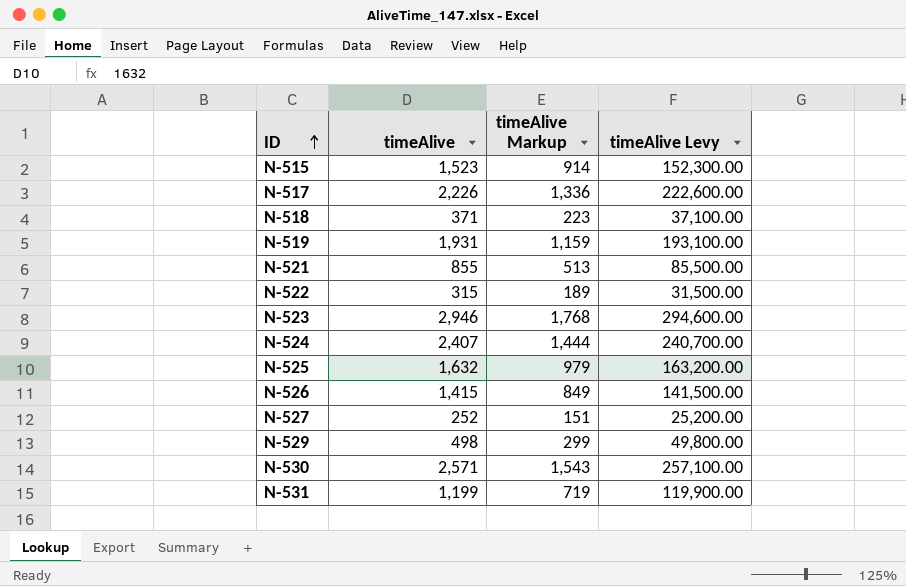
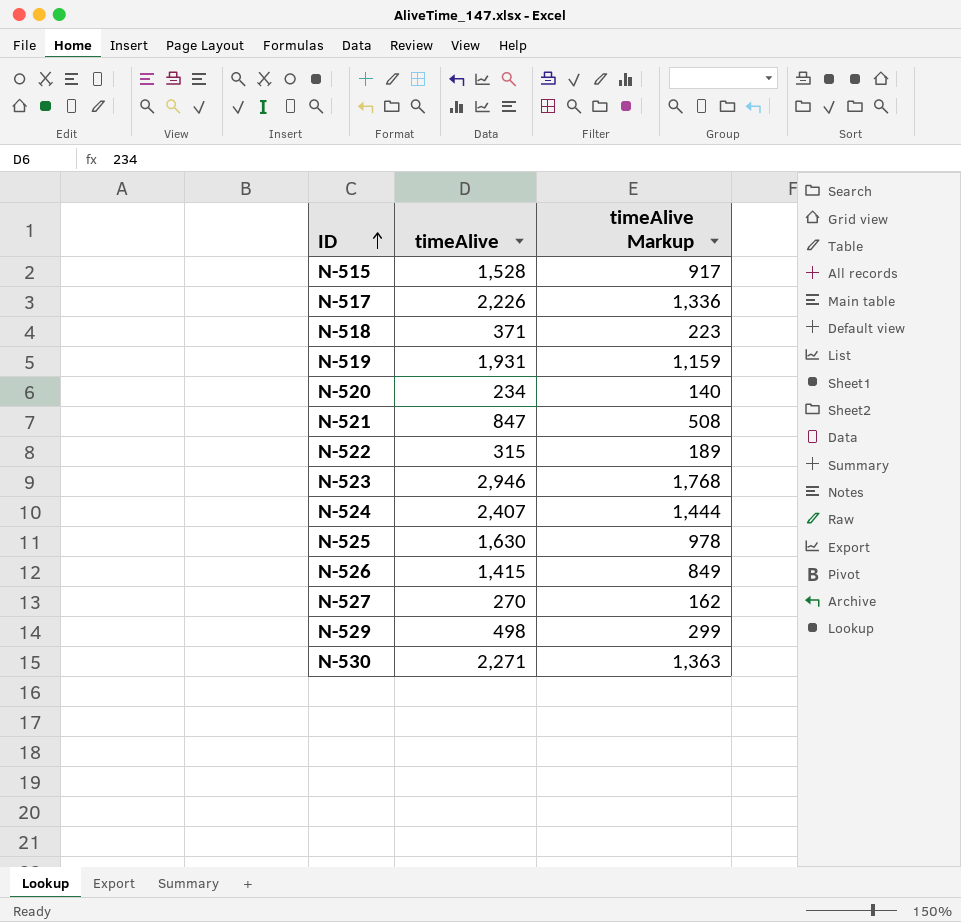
column timeAlive Levy | formula: [timeAlive] * 100 -> none
row N-531: 1,199 | 719 | 119,900.00 -> none
N-515 | timeAlive: 1,523 -> 1,528
N-515 | timeAlive Markup: 914 -> 917
row N-520: none -> 234 | 140
N-521 | timeAlive: 855 -> 847
N-521 | timeAlive Markup: 513 -> 508
N-525 | timeAlive: 1,632 -> 1,630
N-525 | timeAlive Markup: 979 -> 978
N-527 | timeAlive: 252 -> 270
N-527 | timeAlive Markup: 151 -> 162
N-530 | timeAlive: 2,571 -> 2,271
N-530 | timeAlive Markup: 1,543 -> 1,363

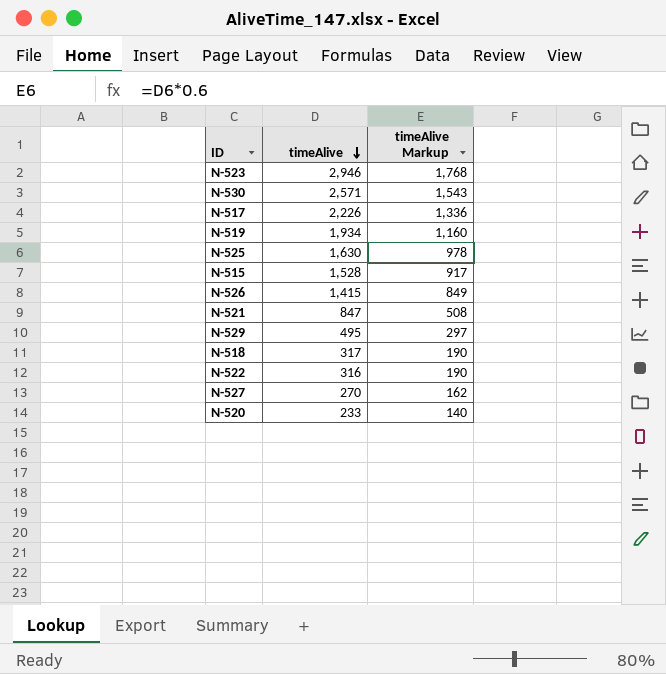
row order: ID ascending -> timeAlive descending
row N-524: 2,407 | 1,444 -> none
N-530 | timeAlive: 2,271 -> 2,571
N-530 | timeAlive Markup: 1,363 -> 1,543
N-519 | timeAlive: 1,931 -> 1,934
N-519 | timeAlive Markup: 1,159 -> 1,160
N-529 | timeAlive: 498 -> 495
N-529 | timeAlive Markup: 299 -> 297
N-518 | timeAlive: 371 -> 317
N-518 | timeAlive Markup: 223 -> 190
N-522 | timeAlive: 315 -> 316
N-522 | timeAlive Markup: 189 -> 190
N-520 | timeAlive: 234 -> 233

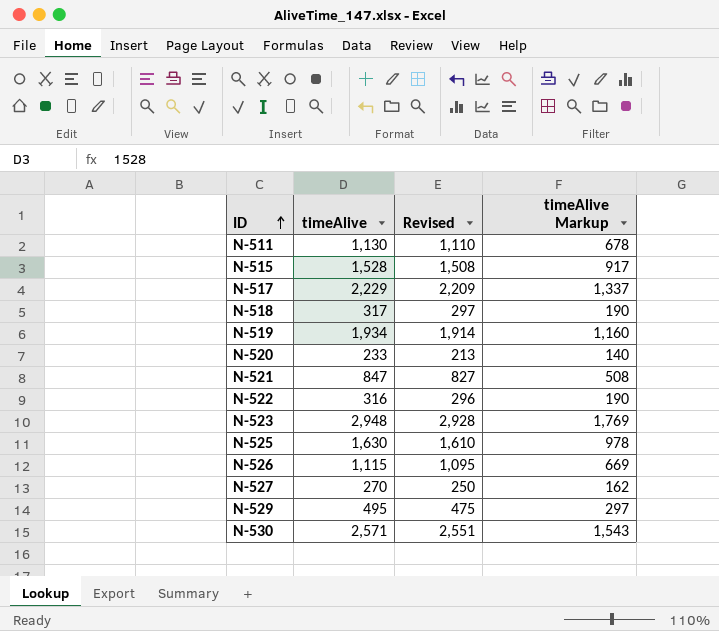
row order: timeAlive descending -> ID ascending
column Revised | formula: none -> [timeAlive] - 20
row N-511: none -> 1,130 | 1,110 | 678
N-517 | timeAlive: 2,226 -> 2,229
N-517 | timeAlive Markup: 1,336 -> 1,337
N-523 | timeAlive: 2,946 -> 2,948
N-523 | timeAlive Markup: 1,768 -> 1,769
N-526 | timeAlive: 1,415 -> 1,115
N-526 | timeAlive Markup: 849 -> 669

